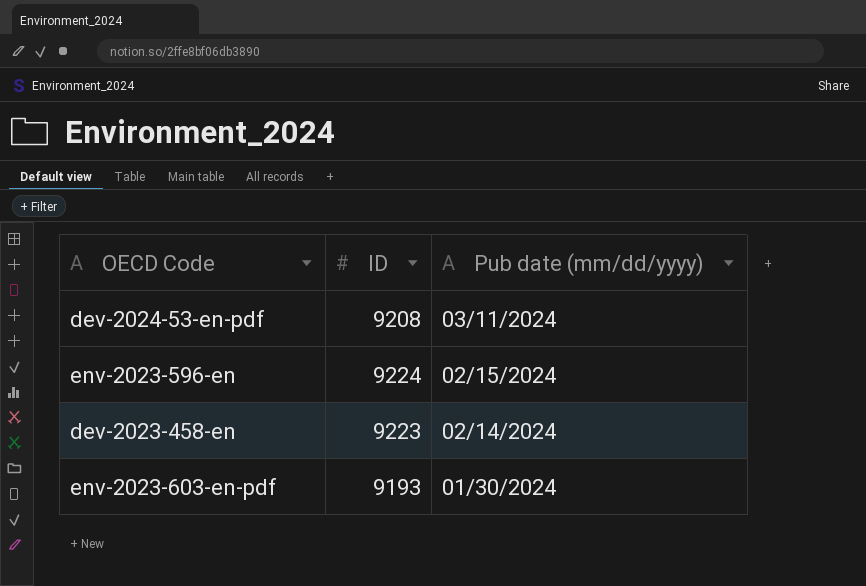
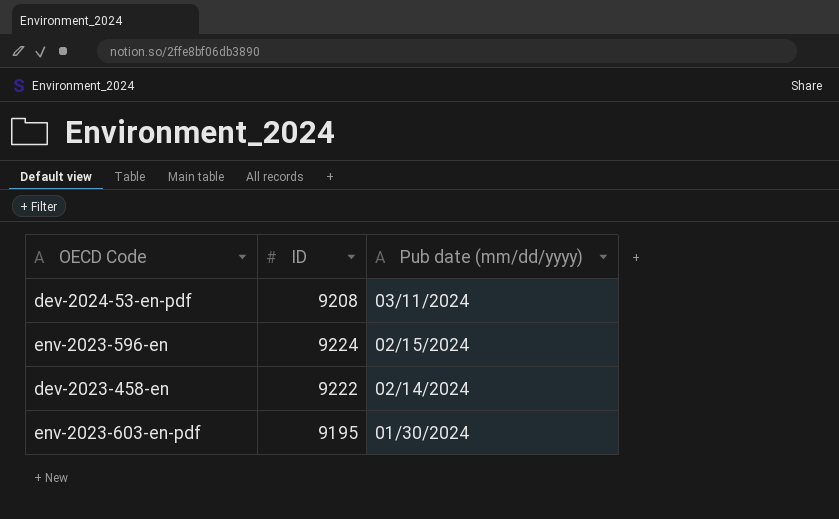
dev-2023-458-en | ID: 9223 -> 9222
env-2023-603-en-pdf | ID: 9193 -> 9195

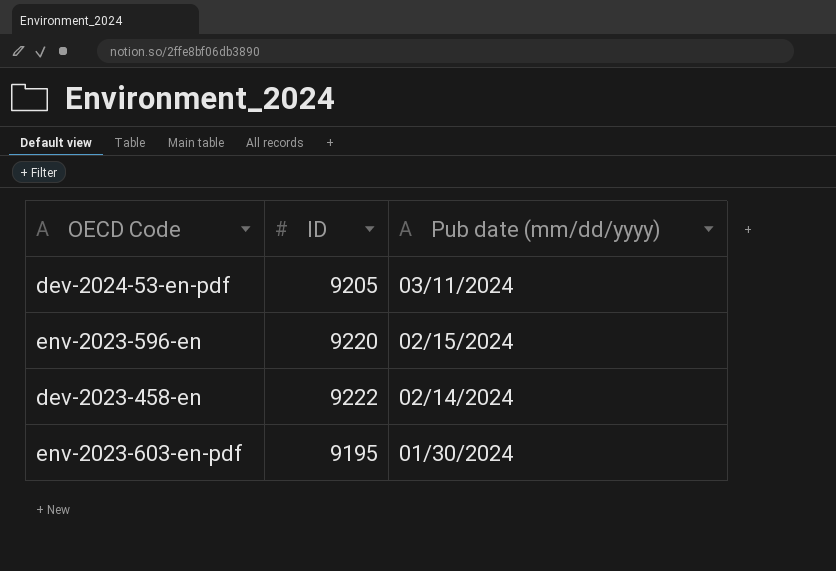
dev-2024-53-en-pdf | ID: 9208 -> 9205
env-2023-596-en | ID: 9224 -> 9220

